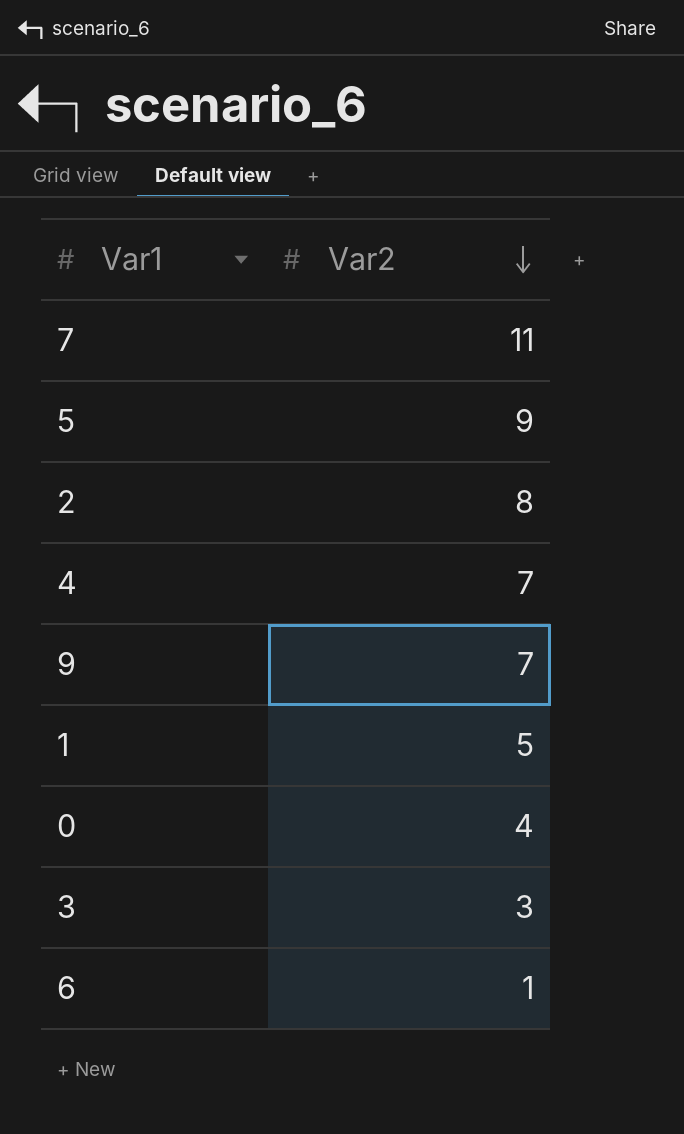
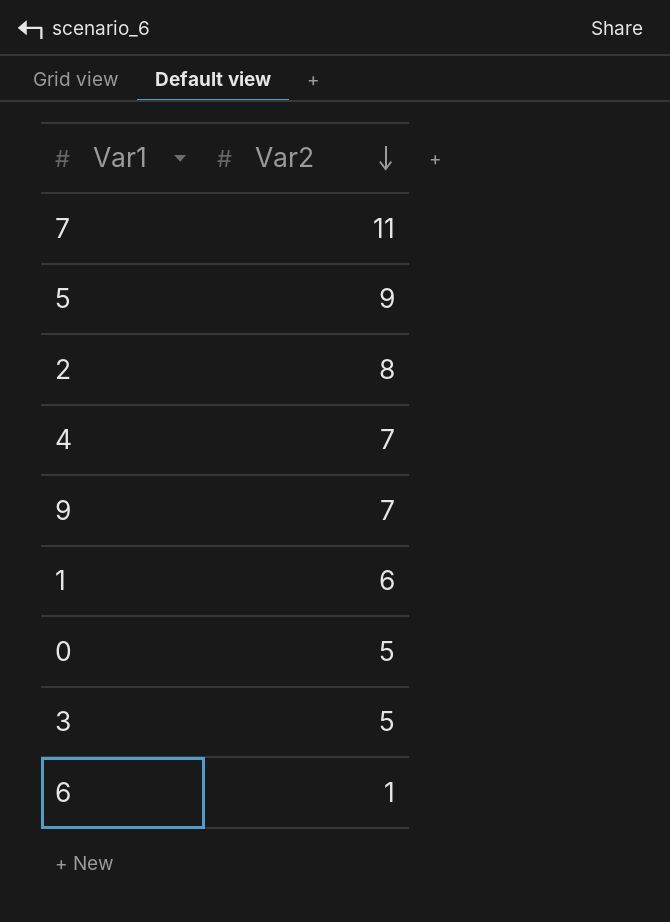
1 | Var2: 5 -> 6
0 | Var2: 4 -> 5
3 | Var2: 3 -> 5

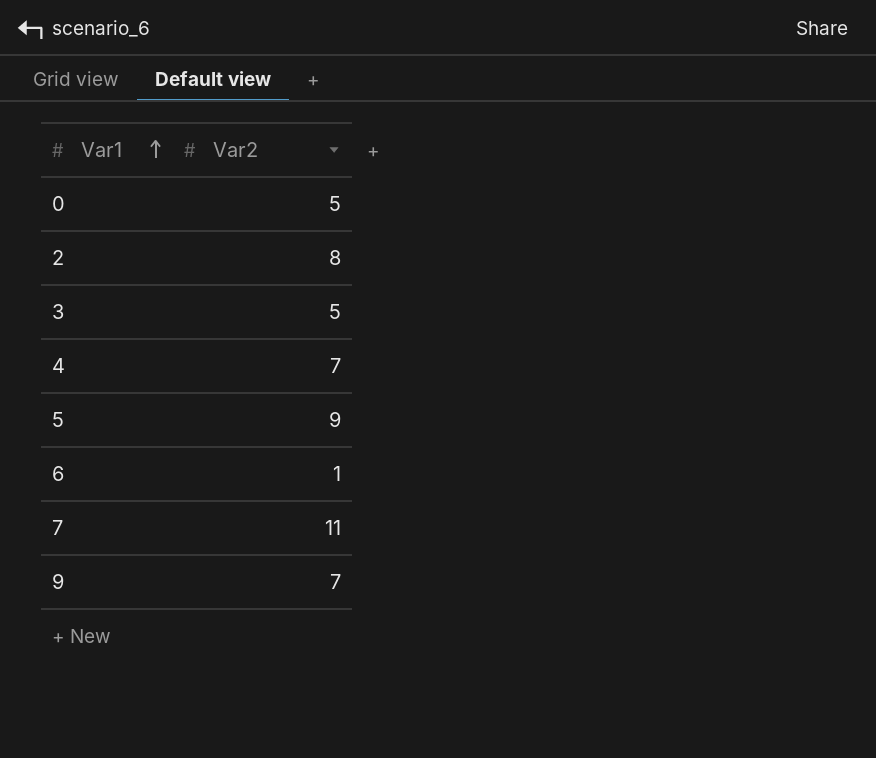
row order: Var2 descending -> Var1 ascending
row 1: 6 -> none

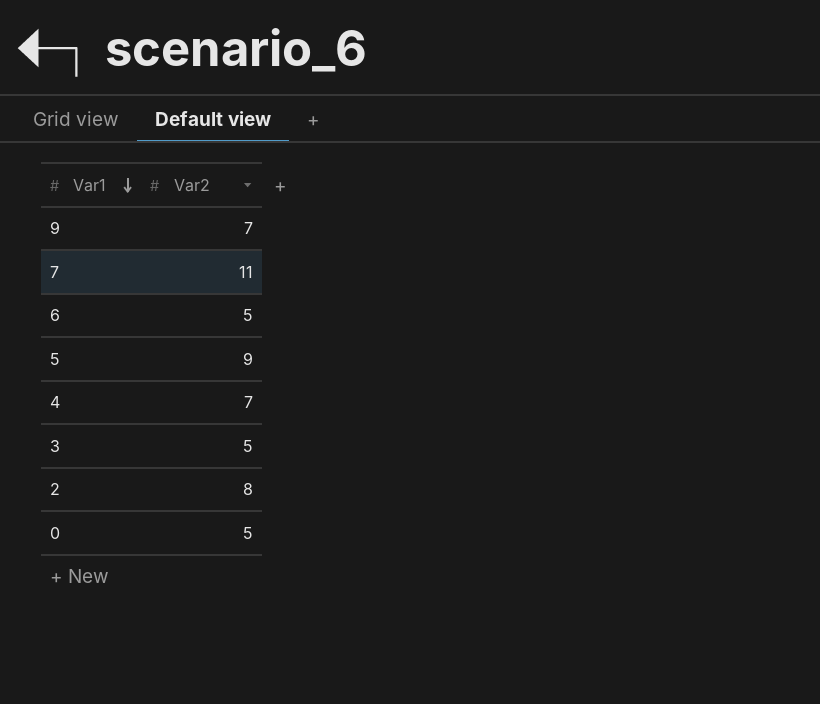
row order: Var1 ascending -> Var1 descending
6 | Var2: 1 -> 5

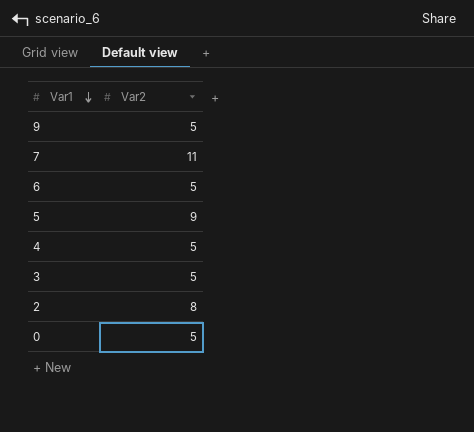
9 | Var2: 7 -> 5
4 | Var2: 7 -> 5

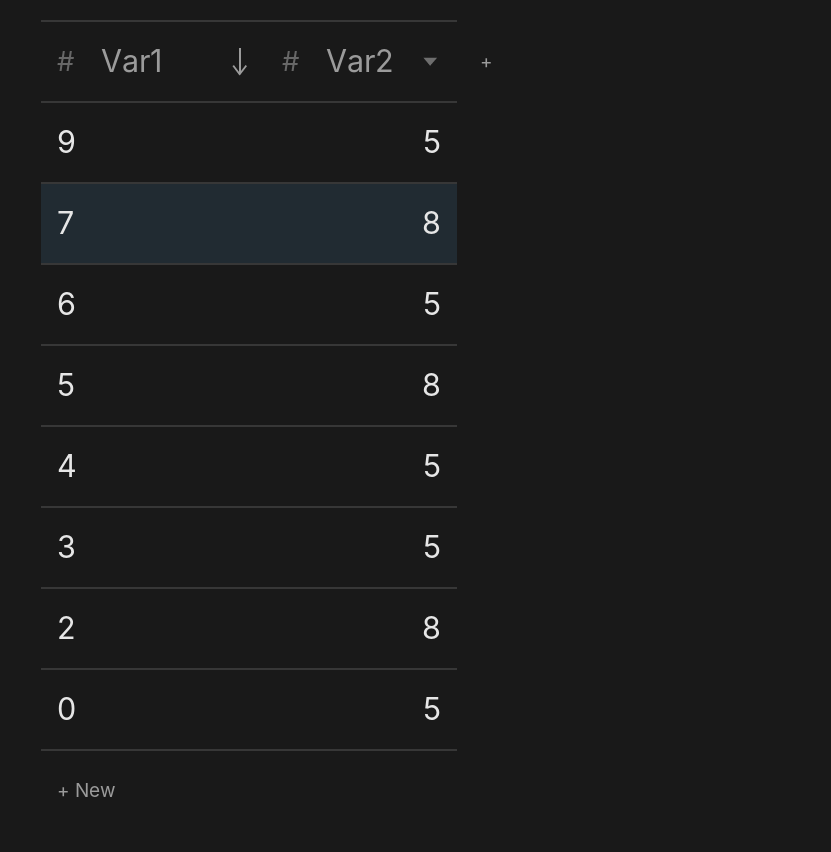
7 | Var2: 11 -> 8
5 | Var2: 9 -> 8

